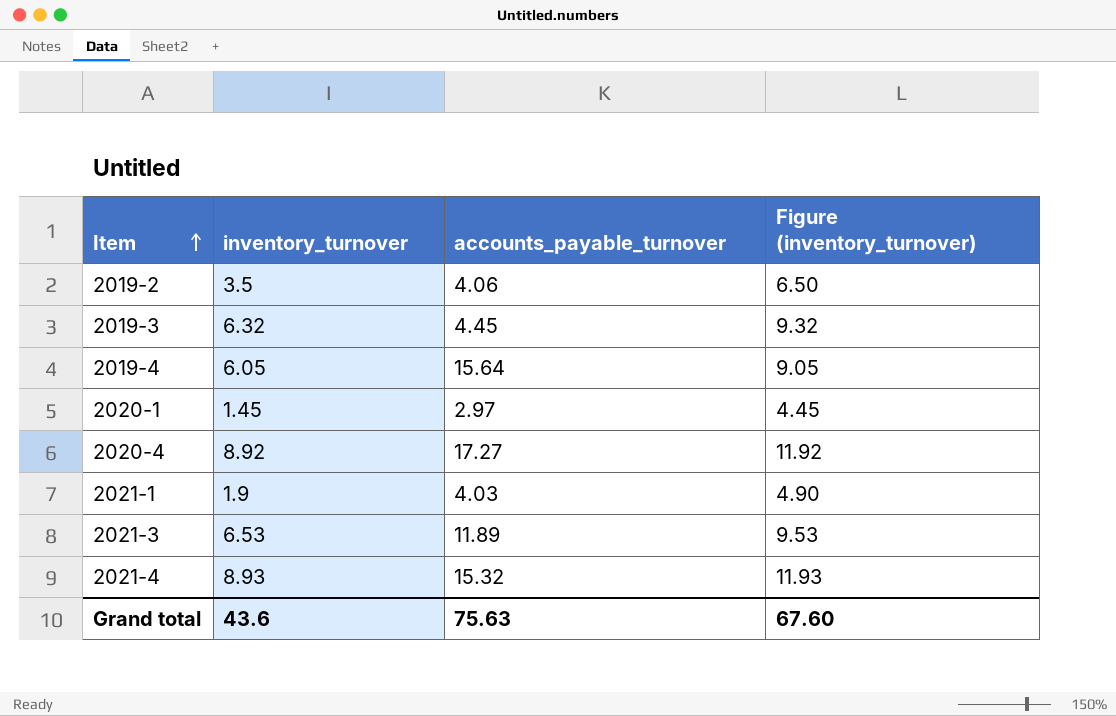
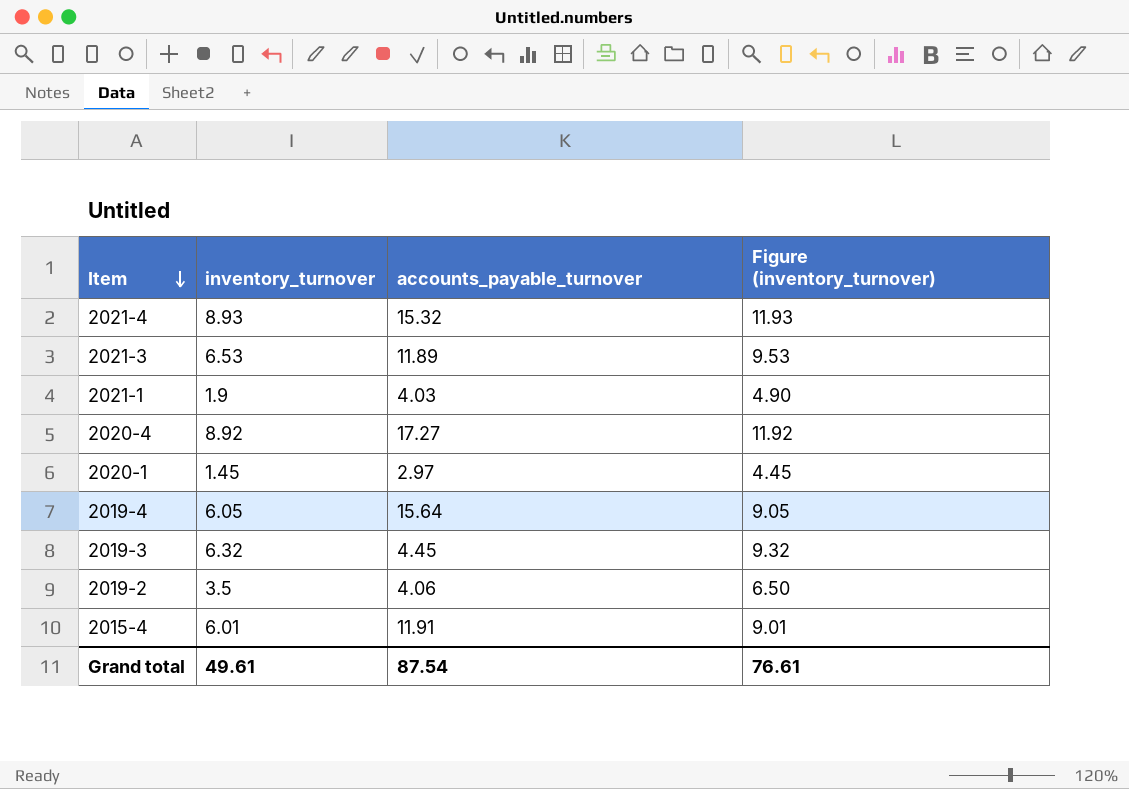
row order: Item ascending -> Item descending
row 2015-4: none -> 6.01 | 11.91 | 9.01
Grand total | inventory_turnover: 43.6 -> 49.61
Grand total | accounts_payable_turnover: 75.63 -> 87.54
Grand total | Figure (inventory_turnover): 67.60 -> 76.61

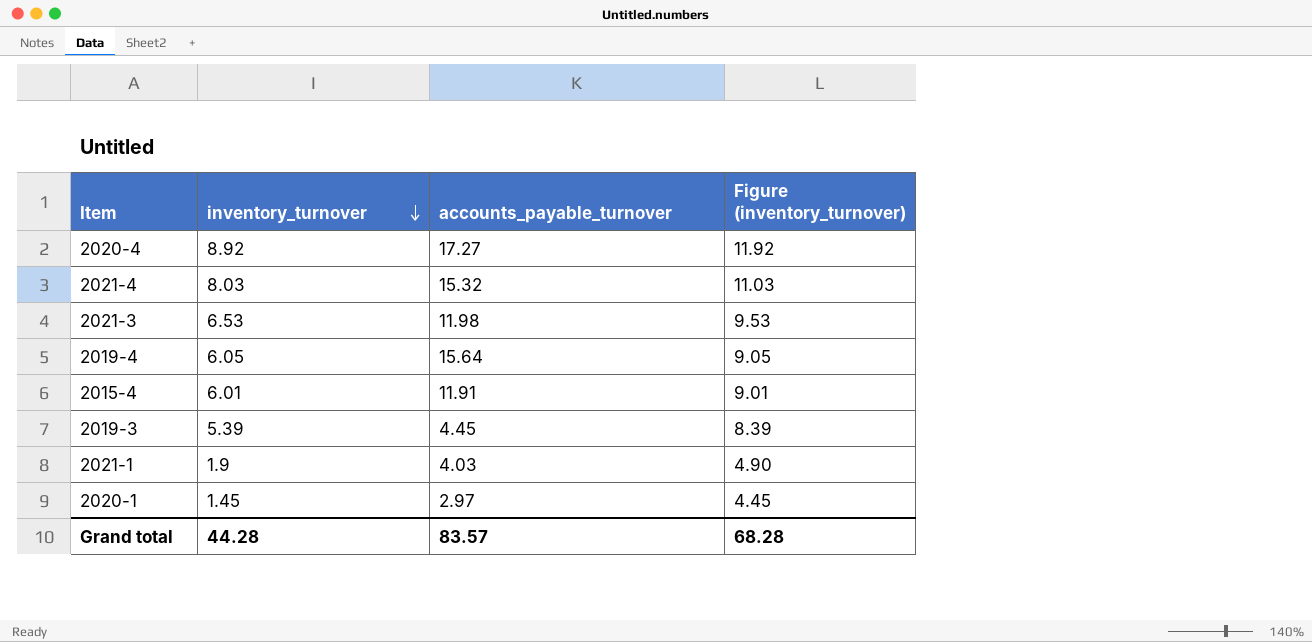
row order: Item descending -> inventory_turnover descending
row 2019-2: 3.5 | 4.06 | 6.50 -> none
2021-4 | inventory_turnover: 8.93 -> 8.03
2021-4 | Figure (inventory_turnover): 11.93 -> 11.03
2021-3 | accounts_payable_turnover: 11.89 -> 11.98
2019-3 | inventory_turnover: 6.32 -> 5.39
2019-3 | Figure (inventory_turnover): 9.32 -> 8.39
Grand total | inventory_turnover: 49.61 -> 44.28
Grand total | accounts_payable_turnover: 87.54 -> 83.57
Grand total | Figure (inventory_turnover): 76.61 -> 68.28

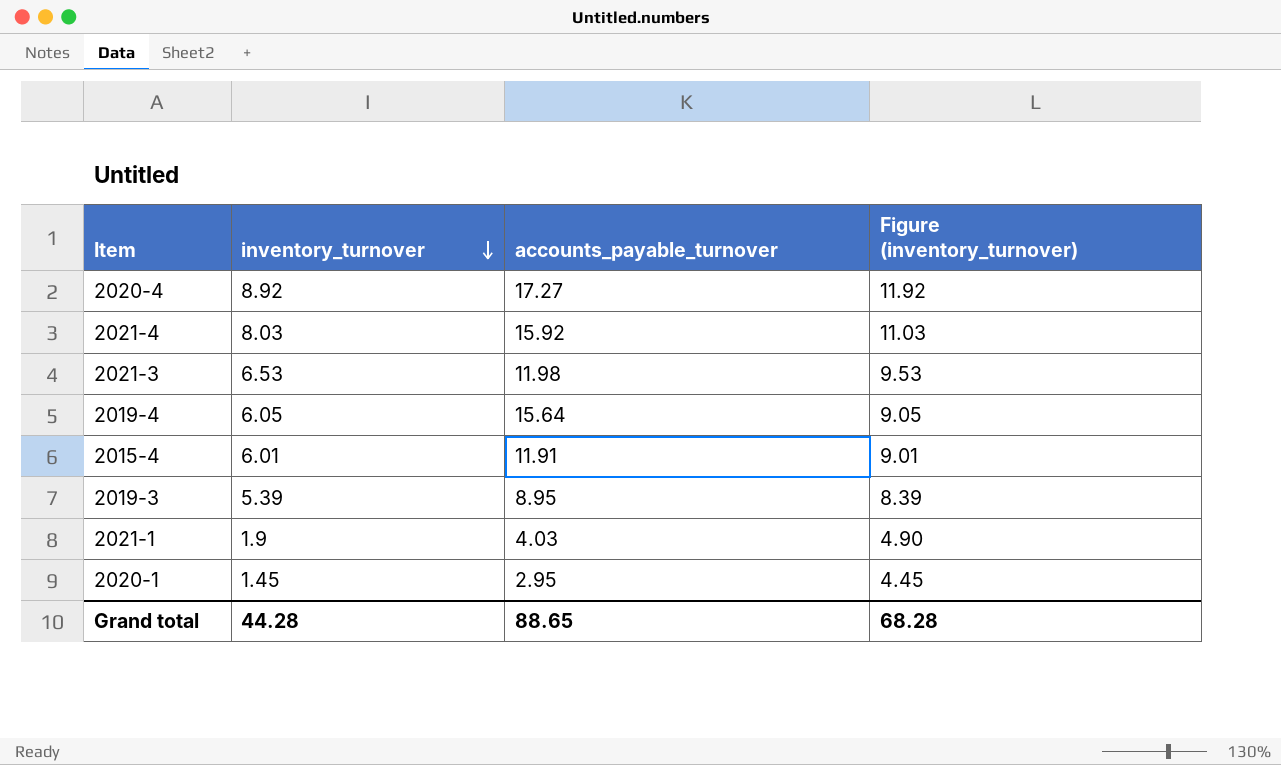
2021-4 | accounts_payable_turnover: 15.32 -> 15.92
2019-3 | accounts_payable_turnover: 4.45 -> 8.95
2020-1 | accounts_payable_turnover: 2.97 -> 2.95
Grand total | accounts_payable_turnover: 83.57 -> 88.65

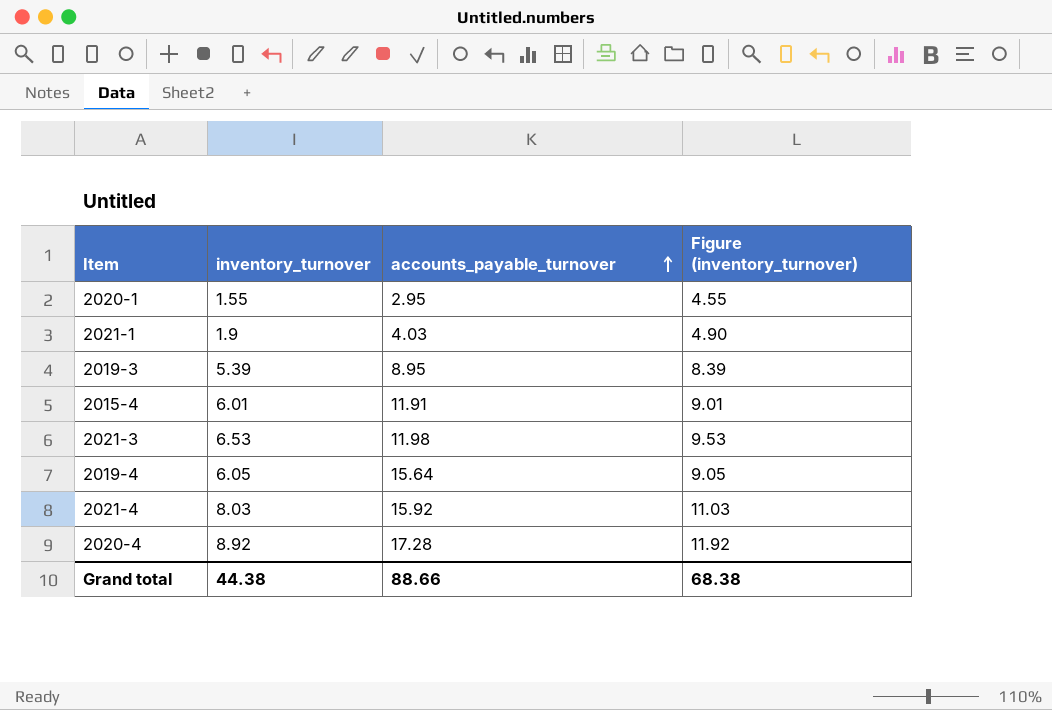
row order: inventory_turnover descending -> accounts_payable_turnover ascending
2020-1 | inventory_turnover: 1.45 -> 1.55
2020-1 | Figure (inventory_turnover): 4.45 -> 4.55
2020-4 | accounts_payable_turnover: 17.27 -> 17.28
Grand total | inventory_turnover: 44.28 -> 44.38
Grand total | accounts_payable_turnover: 88.65 -> 88.66
Grand total | Figure (inventory_turnover): 68.28 -> 68.38

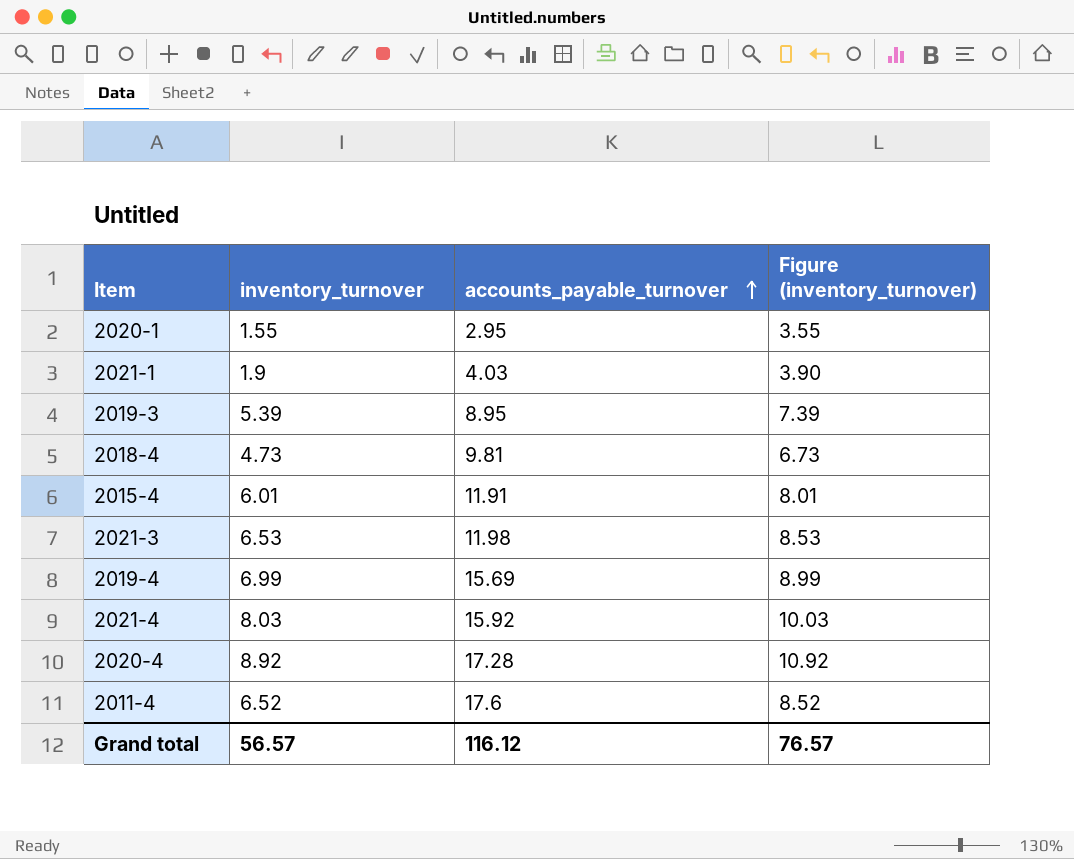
column Figure (inventory_turnover) | formula: [inventory_turnover] + 3 -> [inventory_turnover] + 2
row 2018-4: none -> 4.73 | 9.81 | 6.73
2019-4 | inventory_turnover: 6.05 -> 6.99
2019-4 | accounts_payable_turnover: 15.64 -> 15.69
row 2011-4: none -> 6.52 | 17.6 | 8.52
Grand total | inventory_turnover: 44.38 -> 56.57
Grand total | accounts_payable_turnover: 88.66 -> 116.12
Grand total | Figure (inventory_turnover): 68.38 -> 76.57

